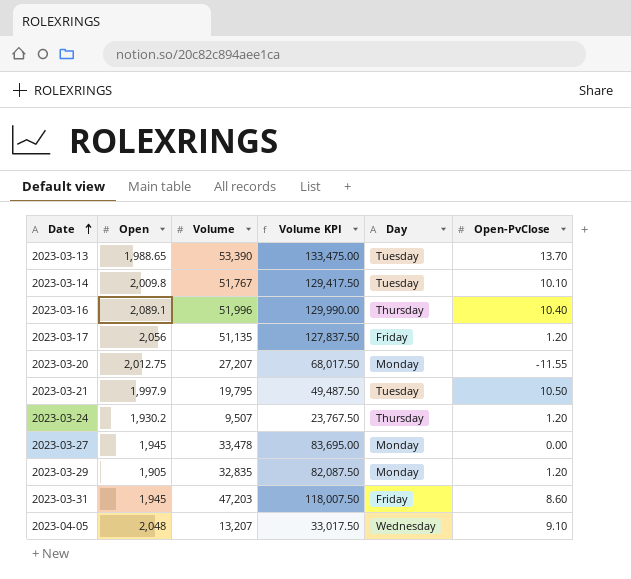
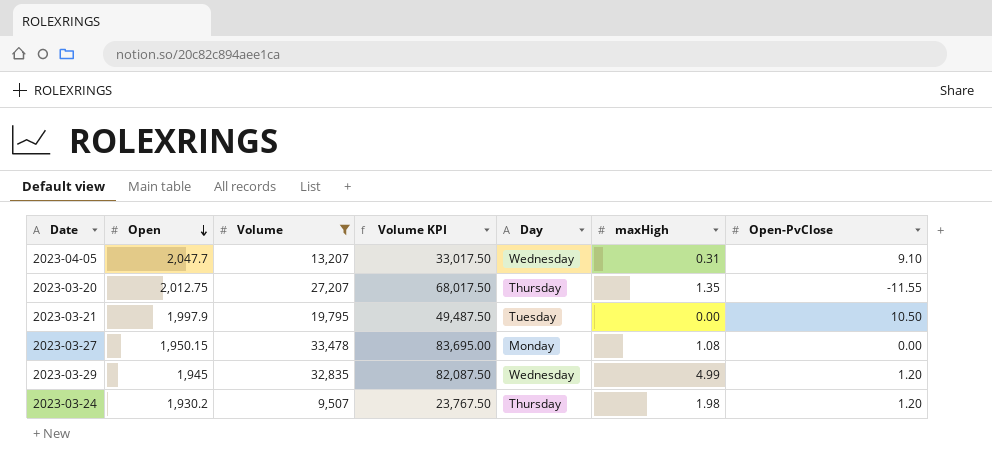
filter: none -> Volume <= 33,478
row order: Date ascending -> Open descending
column maxHigh | position: none -> 6
2023-04-05 | Open: 2,048 -> 2,047.7
2023-03-20 | Day: Monday -> Thursday
2023-03-27 | Open: 1,945 -> 1,950.15
2023-03-29 | Open: 1,905 -> 1,945
2023-03-29 | Day: Monday -> Wednesday

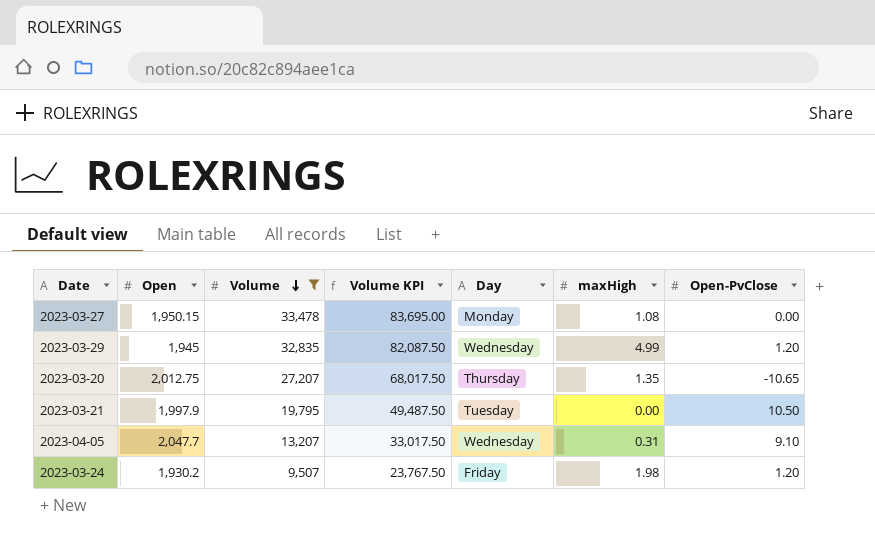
row order: Open descending -> Volume descending
2023-03-20 | Open-PvClose: -11.55 -> -10.65
2023-03-24 | Day: Thursday -> Friday

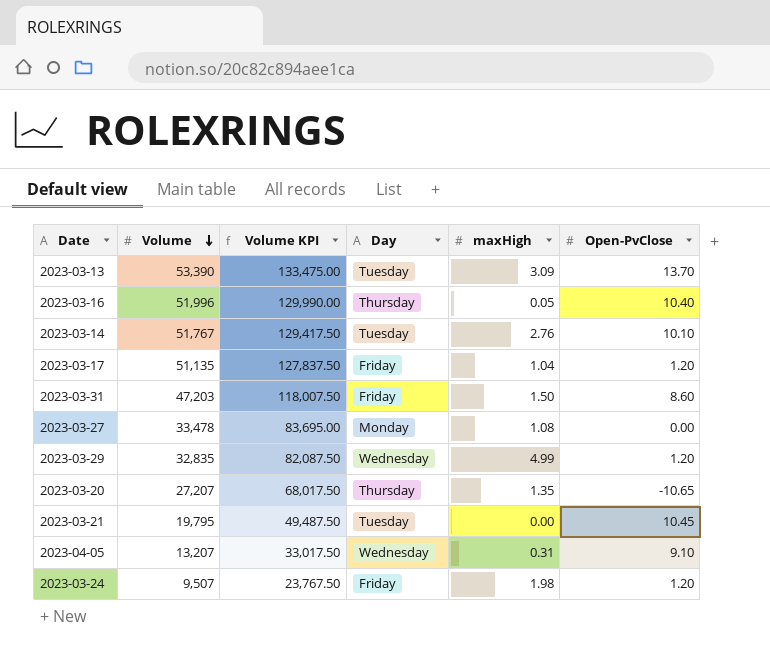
filter: Volume <= 33,478 -> none
column Open | position: 2 -> none
2023-03-21 | Open-PvClose: 10.50 -> 10.45

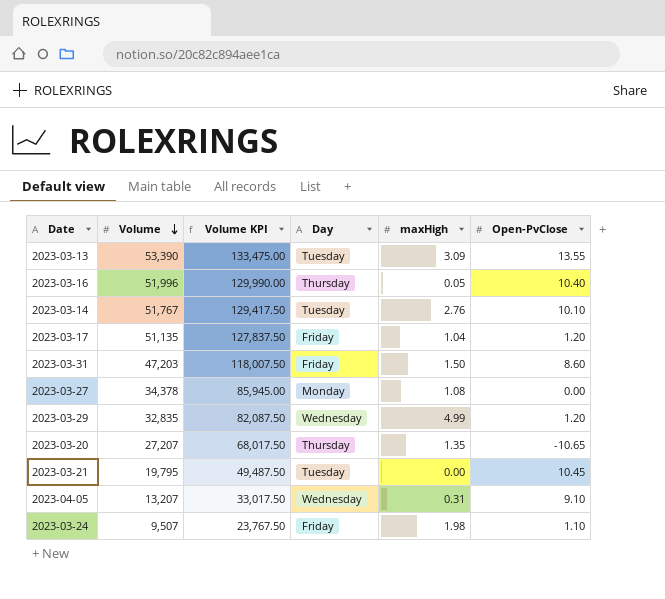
2023-03-13 | Open-PvClose: 13.70 -> 13.55
2023-03-27 | Volume: 33,478 -> 34,378
2023-03-27 | Volume KPI: 83,695.00 -> 85,945.00
2023-03-24 | Open-PvClose: 1.20 -> 1.10

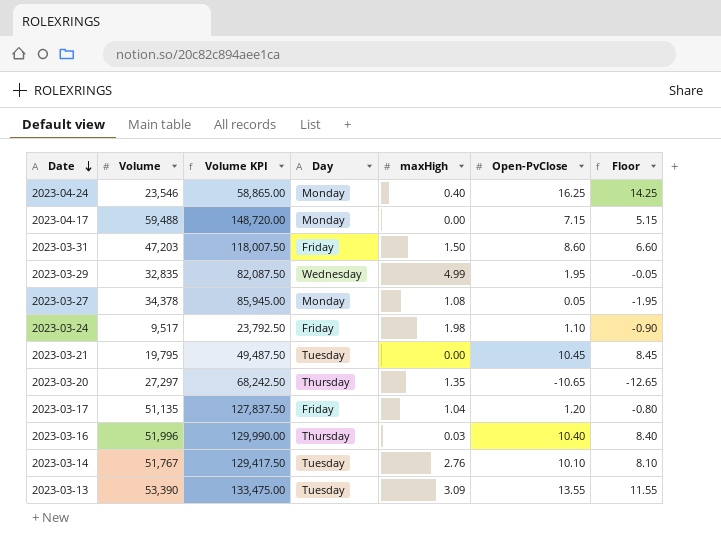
row order: Volume descending -> Date descending
column Floor | formula: none -> [Open-PvClose] - 2
row 2023-04-05: 13,207 | 33,017.50 | Wednesday | 0.31 | 9.10 -> none
row 2023-04-24: none -> 23,546 | 58,865.00 | Monday | 0.40 | 16.25 | 14.25
row 2023-04-17: none -> 59,488 | 148,720.00 | Monday | 0.00 | 7.15 | 5.15
2023-03-29 | Open-PvClose: 1.20 -> 1.95
2023-03-27 | Open-PvClose: 0.00 -> 0.05
2023-03-24 | Volume: 9,507 -> 9,517
2023-03-24 | Volume KPI: 23,767.50 -> 23,792.50
2023-03-20 | Volume: 27,207 -> 27,297
2023-03-20 | Volume KPI: 68,017.50 -> 68,242.50
2023-03-16 | maxHigh: 0.05 -> 0.03

